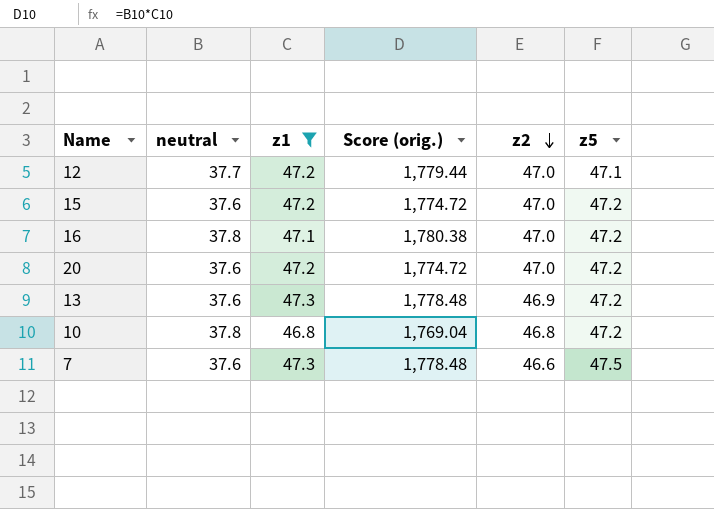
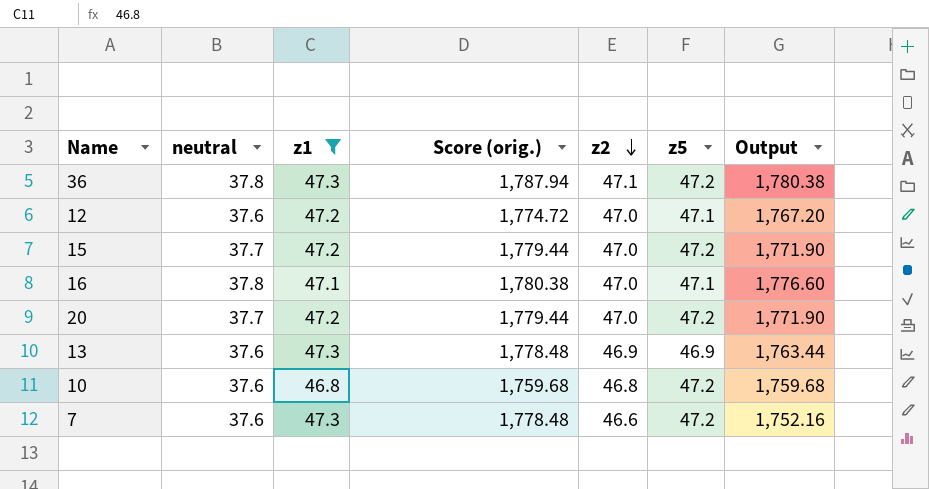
column Output | formula: none -> [neutral] * [z2]
row 36: none -> 37.8 | 47.3 | 1,787.94 | 47.1 | 47.2 | 1,780.38
12 | neutral: 37.7 -> 37.6
12 | Score (orig.): 1,779.44 -> 1,774.72
15 | neutral: 37.6 -> 37.7
15 | Score (orig.): 1,774.72 -> 1,779.44
16 | z5: 47.2 -> 47.1
20 | neutral: 37.6 -> 37.7
20 | Score (orig.): 1,774.72 -> 1,779.44
13 | z5: 47.2 -> 46.9
10 | neutral: 37.8 -> 37.6
10 | Score (orig.): 1,769.04 -> 1,759.68
7 | z5: 47.5 -> 47.2

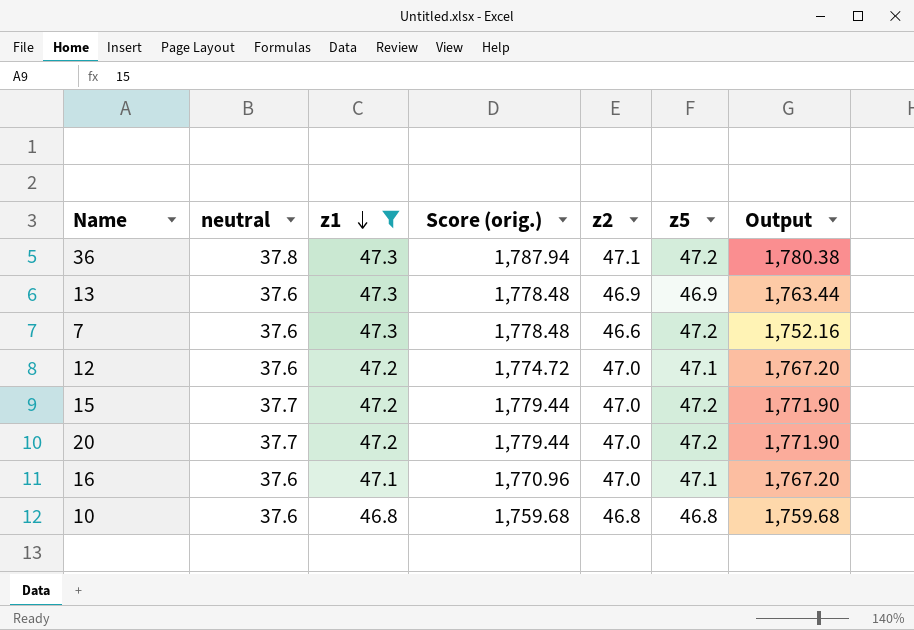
row order: z2 descending -> z1 descending
16 | neutral: 37.8 -> 37.6
16 | Score (orig.): 1,780.38 -> 1,770.96
16 | Output: 1,776.60 -> 1,767.20
10 | z5: 47.2 -> 46.8

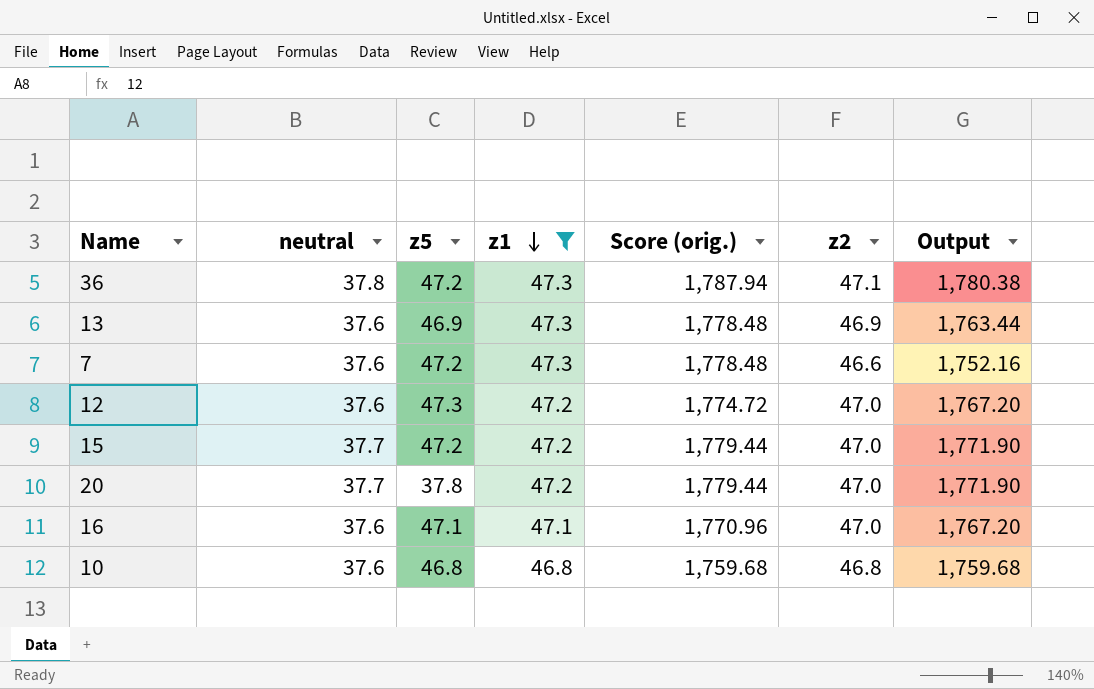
column z5 | position: 6 -> 3
12 | z5: 47.1 -> 47.3
20 | z5: 47.2 -> 37.8

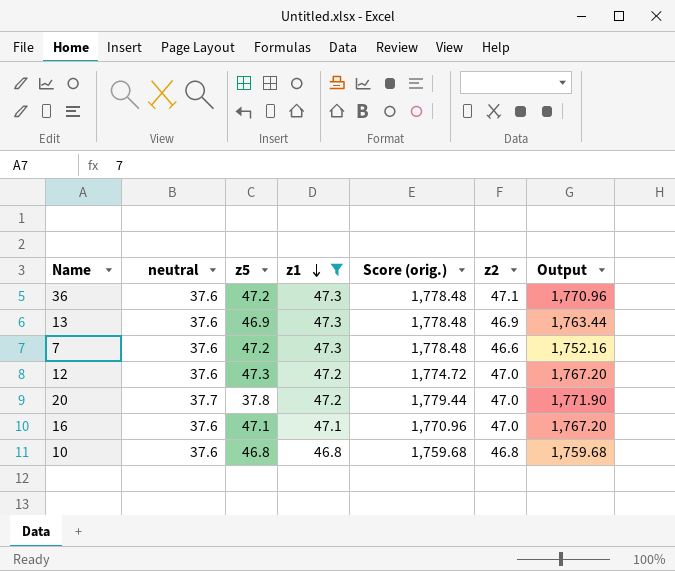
row 15: 37.7 | 47.2 | 47.2 | 1,779.44 | 47.0 | 1,771.90 -> none
36 | neutral: 37.8 -> 37.6
36 | Score (orig.): 1,787.94 -> 1,778.48
36 | Output: 1,780.38 -> 1,770.96

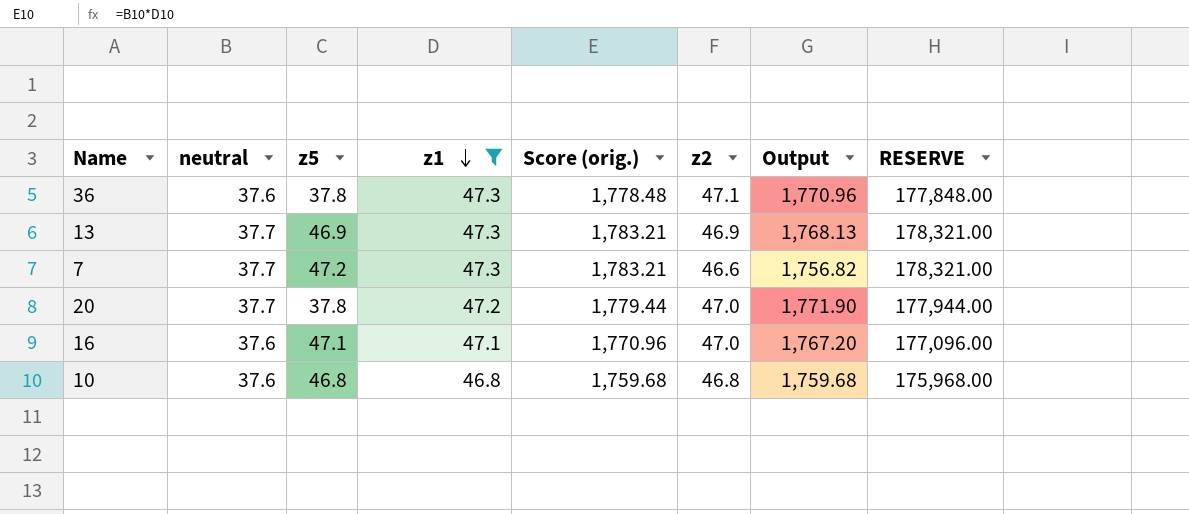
column RESERVE | formula: none -> [Score (orig.)] * 100
row 12: 37.6 | 47.3 | 47.2 | 1,774.72 | 47.0 | 1,767.20 -> none
36 | z5: 47.2 -> 37.8
13 | neutral: 37.6 -> 37.7
13 | Score (orig.): 1,778.48 -> 1,783.21
13 | Output: 1,763.44 -> 1,768.13
7 | neutral: 37.6 -> 37.7
7 | Score (orig.): 1,778.48 -> 1,783.21
7 | Output: 1,752.16 -> 1,756.82

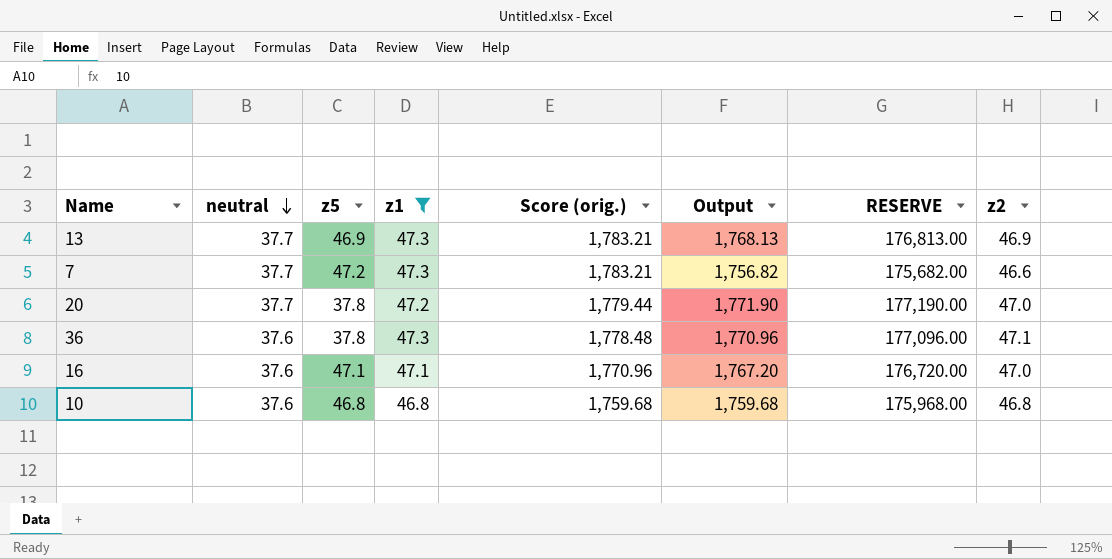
row order: z1 descending -> neutral descending
column RESERVE | formula: [Score (orig.)] * 100 -> [Output] * 100
column z2 | position: 6 -> 8

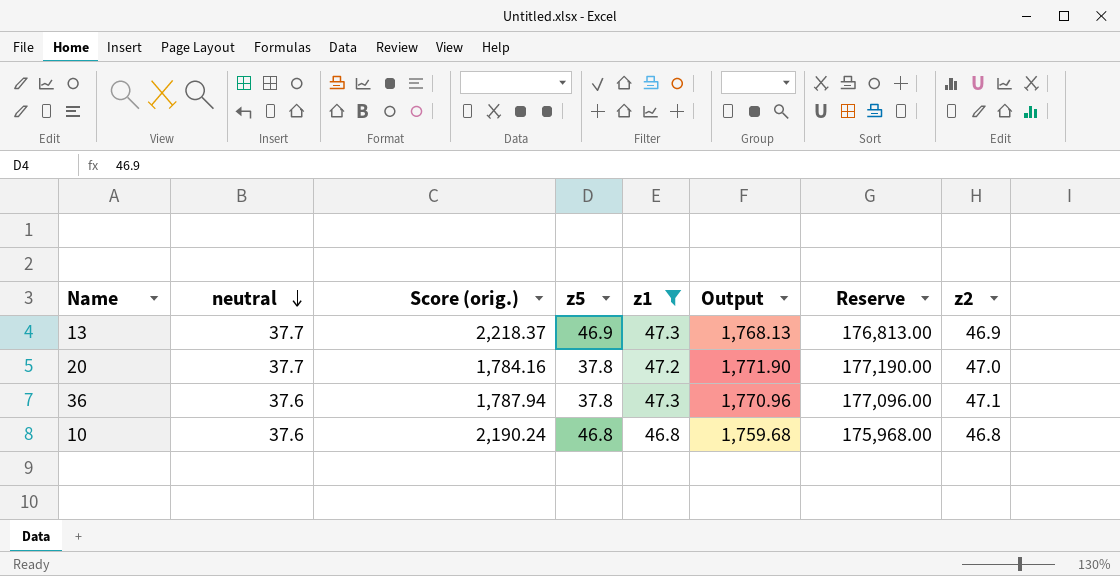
column Score (orig.) | formula: [neutral] * [z1] -> [z5] * [z1]
column Score (orig.) | position: 5 -> 3
column name: RESERVE -> Reserve
row 7: 37.7 | 47.2 | 47.3 | 1,783.21 | 1,756.82 | 175,682.00 | 46.6 -> none
row 16: 37.6 | 47.1 | 47.1 | 1,770.96 | 1,767.20 | 176,720.00 | 47.0 -> none

